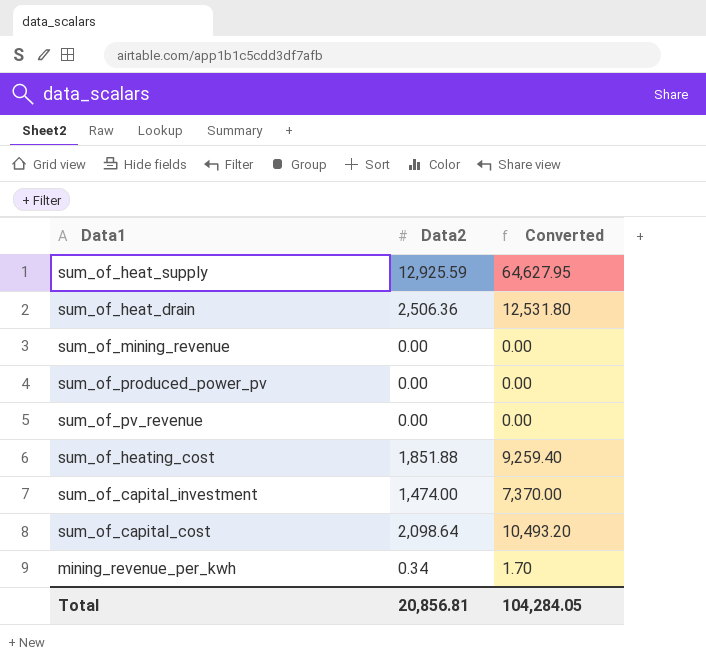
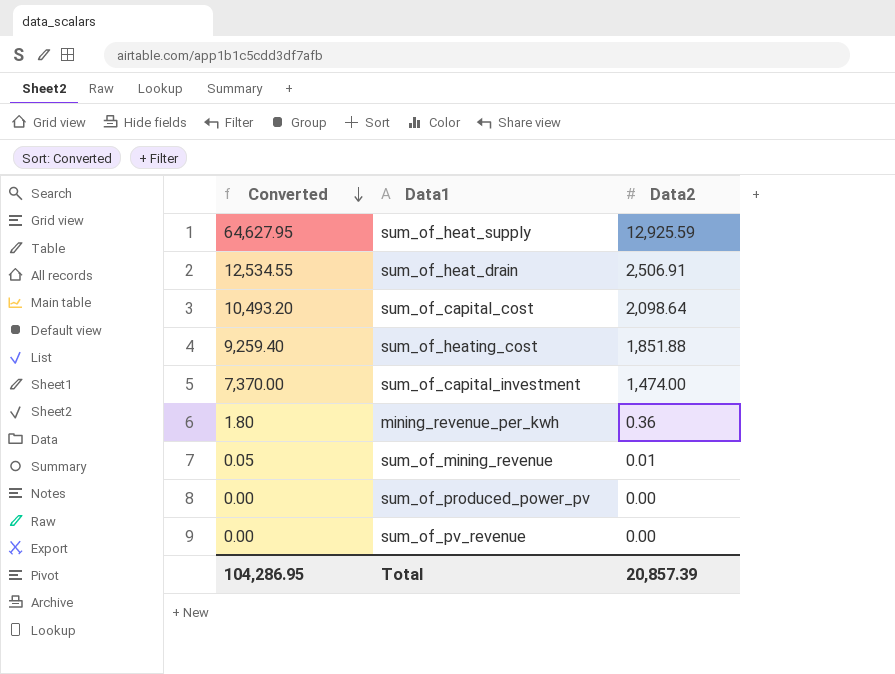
row order: none -> Converted descending
column Converted | position: 3 -> 1
sum_of_heat_drain | Converted: 12,531.80 -> 12,534.55
sum_of_heat_drain | Data2: 2,506.36 -> 2,506.91
mining_revenue_per_kwh | Converted: 1.70 -> 1.80
mining_revenue_per_kwh | Data2: 0.34 -> 0.36
sum_of_mining_revenue | Converted: 0.00 -> 0.05
sum_of_mining_revenue | Data2: 0.00 -> 0.01
Total | Converted: 104,284.05 -> 104,286.95
Total | Data2: 20,856.81 -> 20,857.39

